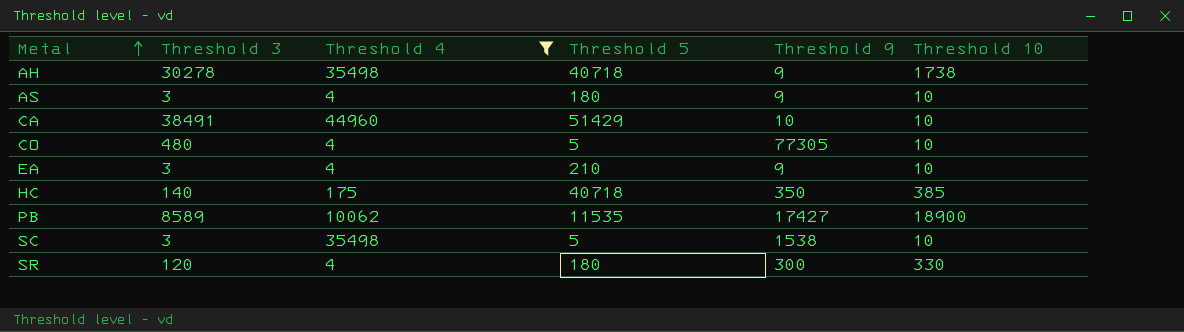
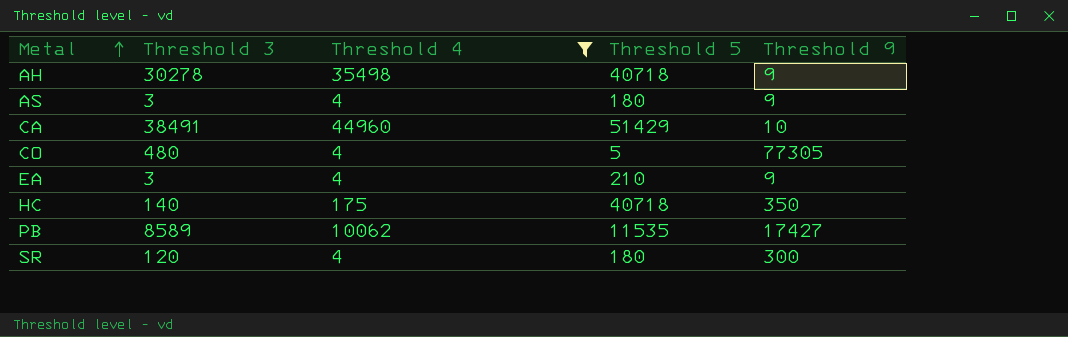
column Threshold 10 | position: 6 -> none
row SC: 3 | 35498 | 5 | 1538 | 10 -> none

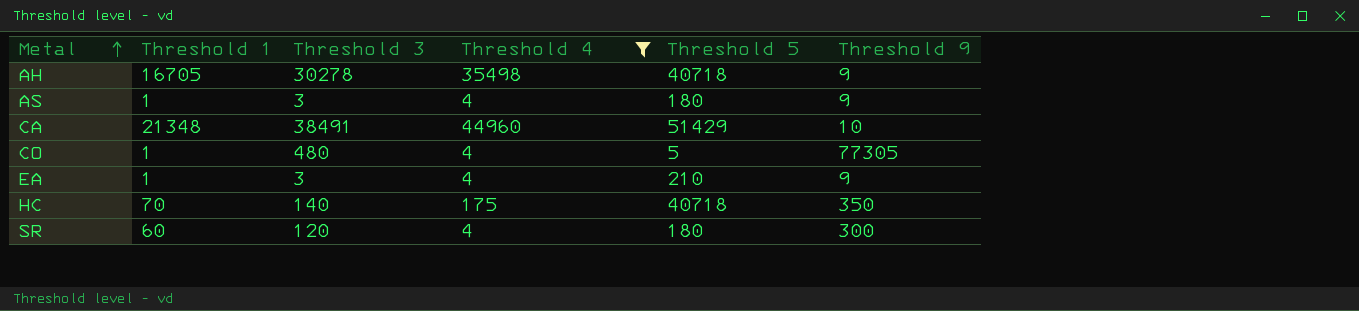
column Threshold 1 | position: none -> 2
row PB: 8589 | 10062 | 11535 | 17427 -> none

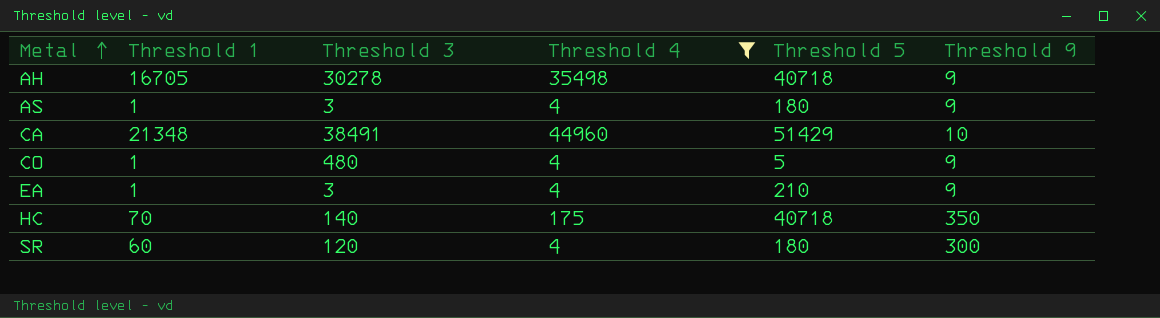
CO | Threshold 9: 77305 -> 9

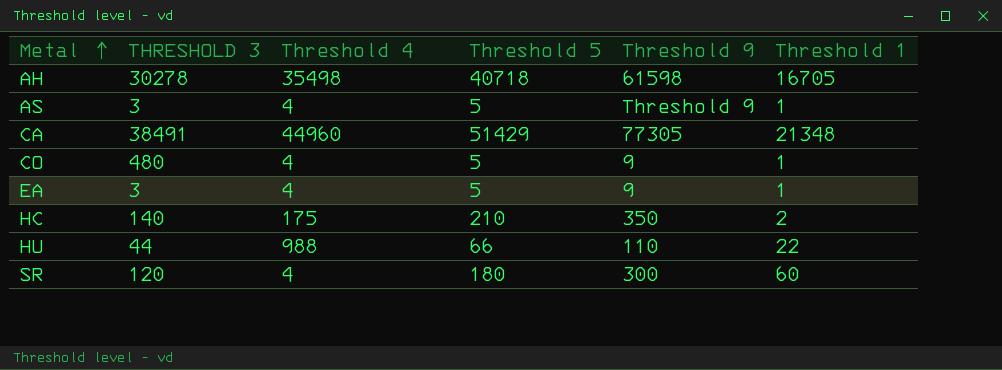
filter: Threshold 4 != 988 -> none
column name: Threshold 3 -> THRESHOLD 3
column Threshold 1 | position: 2 -> 6
AH | Threshold 9: 9 -> 61598
AS | Threshold 5: 180 -> 5
AS | Threshold 9: 9 -> Threshold 9
CA | Threshold 9: 10 -> 77305
EA | Threshold 5: 210 -> 5
HC | Threshold 5: 40718 -> 210
HC | Threshold 1: 70 -> 2

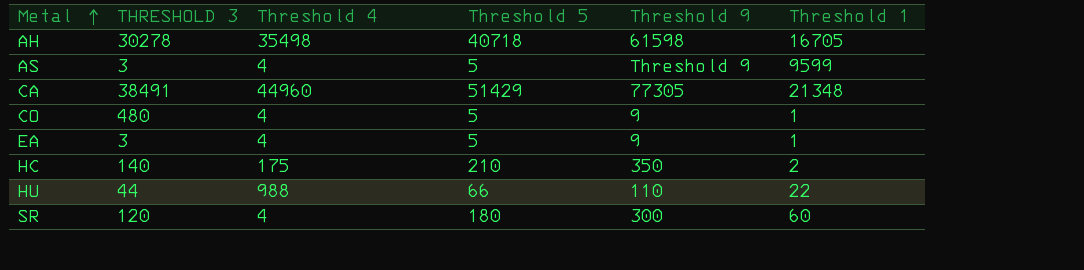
AS | Threshold 1: 1 -> 9599

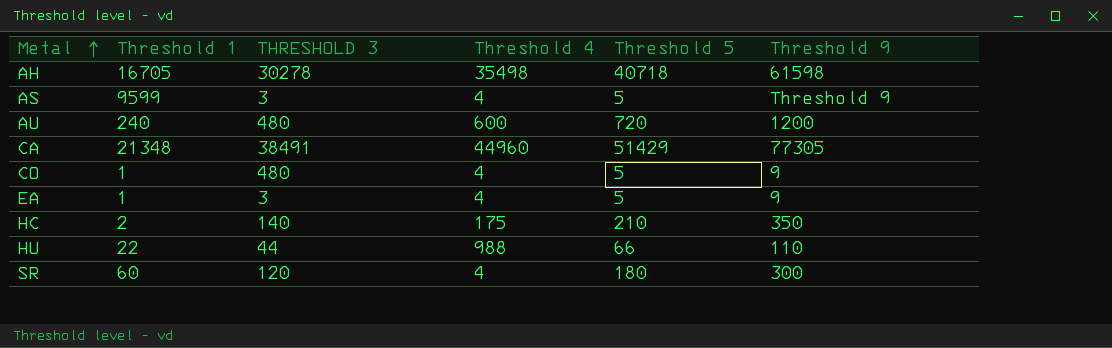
column Threshold 1 | position: 6 -> 2
row AU: none -> 240 | 480 | 600 | 720 | 1200

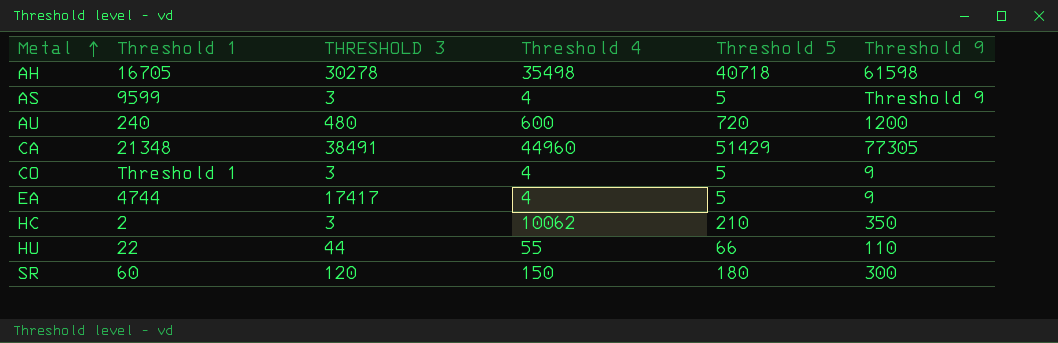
CO | Threshold 1: 1 -> Threshold 1
CO | THRESHOLD 3: 480 -> 3
EA | Threshold 1: 1 -> 4744
EA | THRESHOLD 3: 3 -> 17417
HC | THRESHOLD 3: 140 -> 3
HC | Threshold 4: 175 -> 10062
HU | Threshold 4: 988 -> 55
SR | Threshold 4: 4 -> 150

